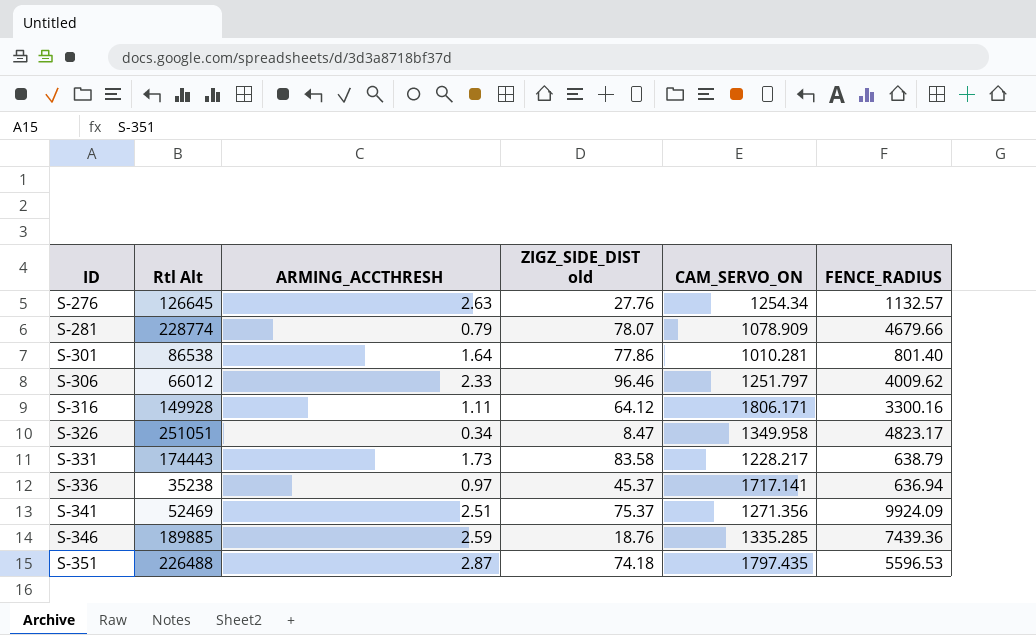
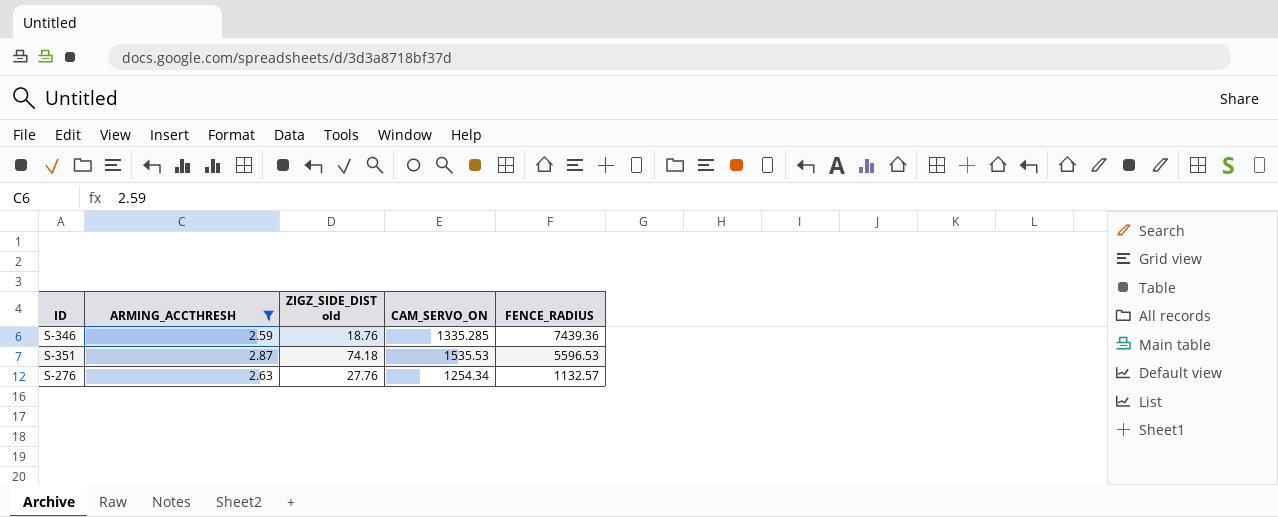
filter: none -> ARMING_ACCTHRESH >= 2.59
row order: ID ascending -> FENCE_RADIUS descending
column Rtl Alt | position: 2 -> none
S-351 | CAM_SERVO_ON: 1797.435 -> 1535.53

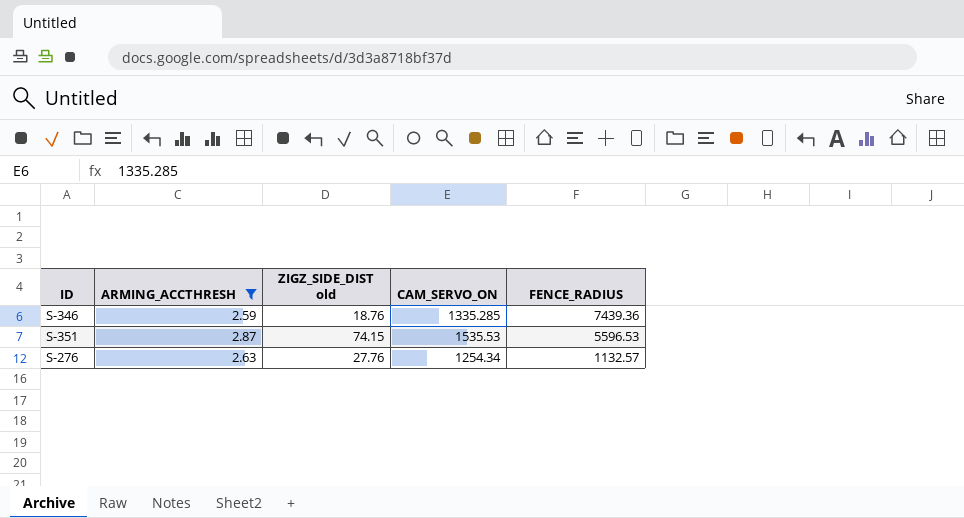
S-351 | ZIGZ_SIDE_DIST old: 74.18 -> 74.15

